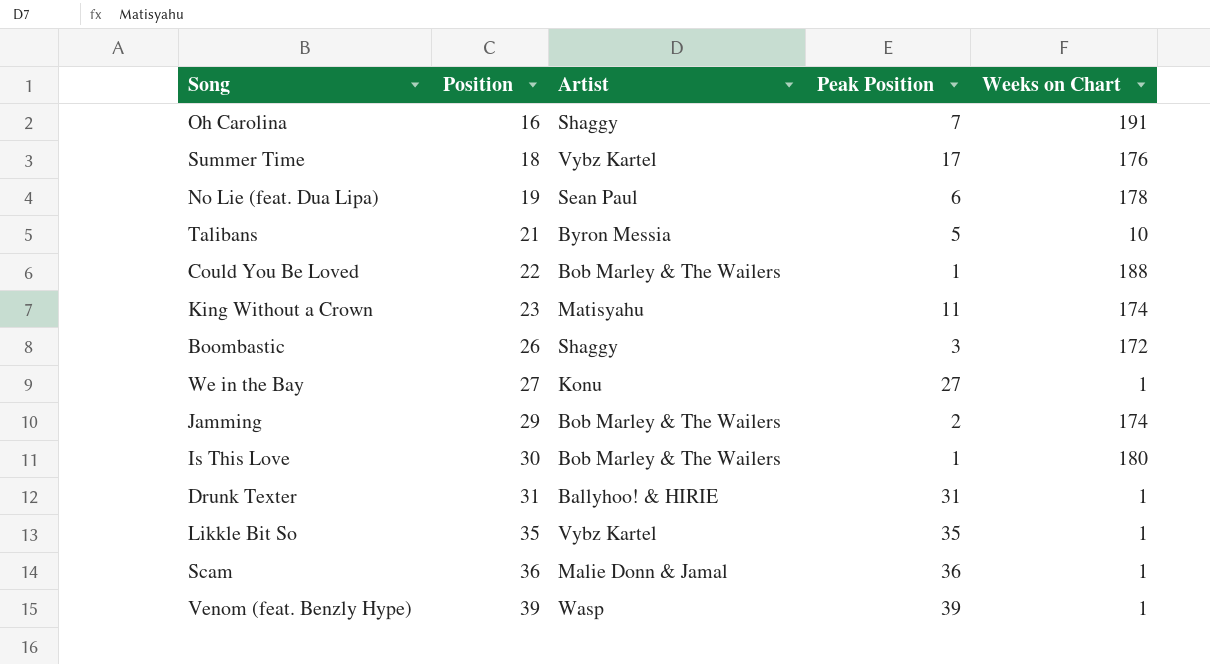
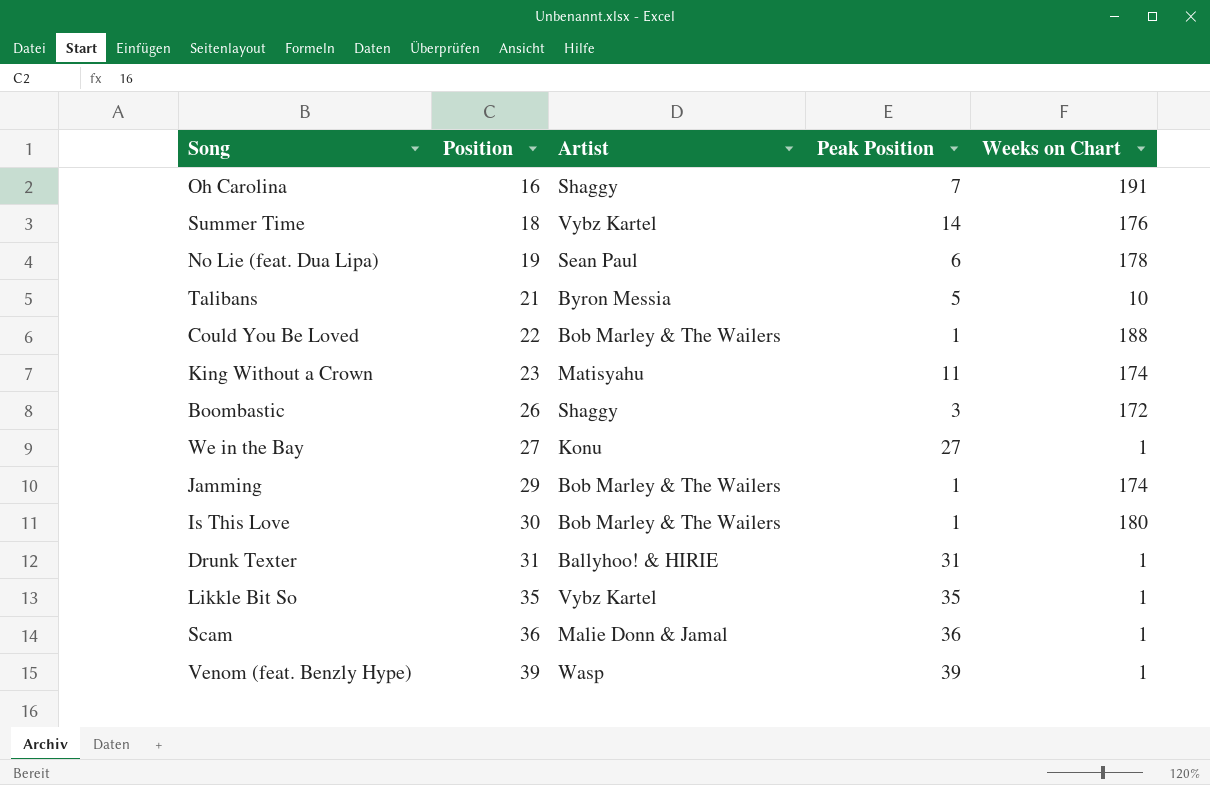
Summer Time | Peak Position: 17 -> 14
Jamming | Peak Position: 2 -> 1

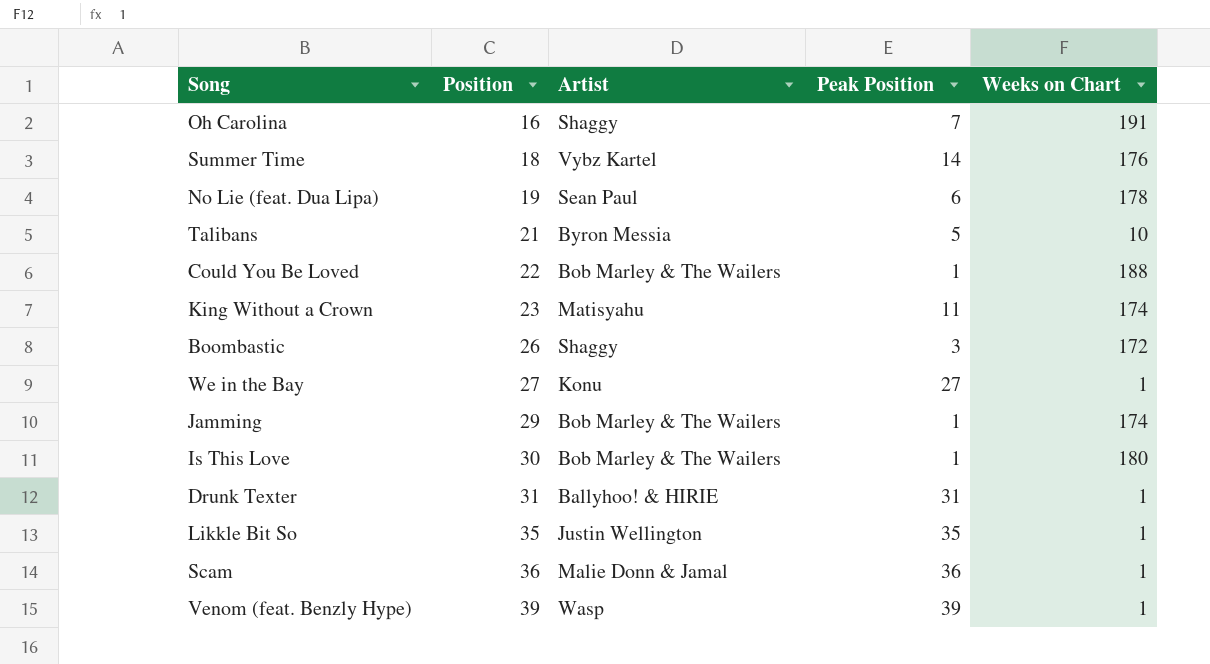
Likkle Bit So | Artist: Vybz Kartel -> Justin Wellington

